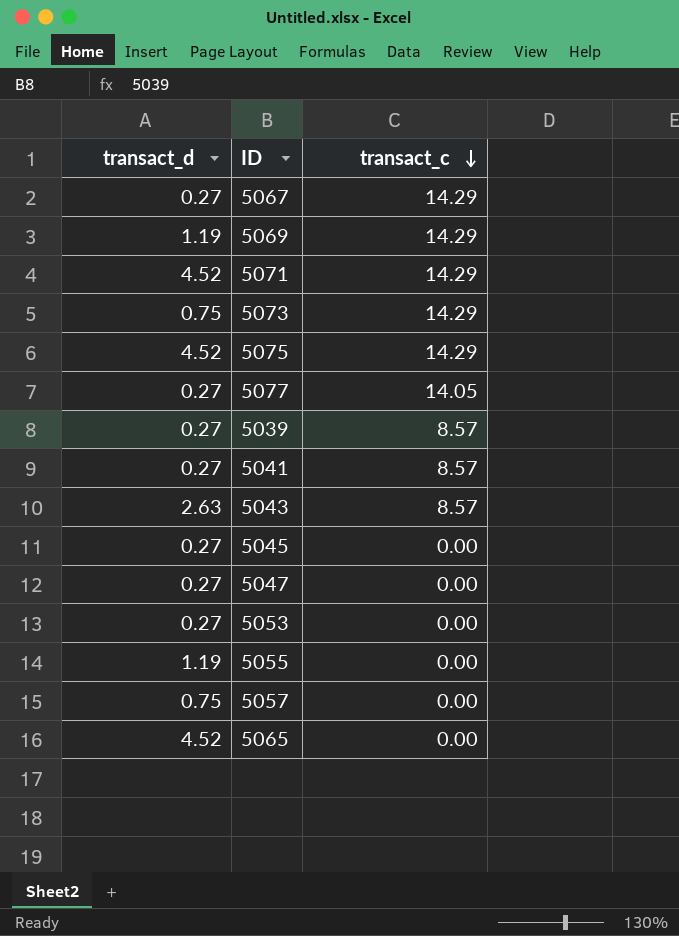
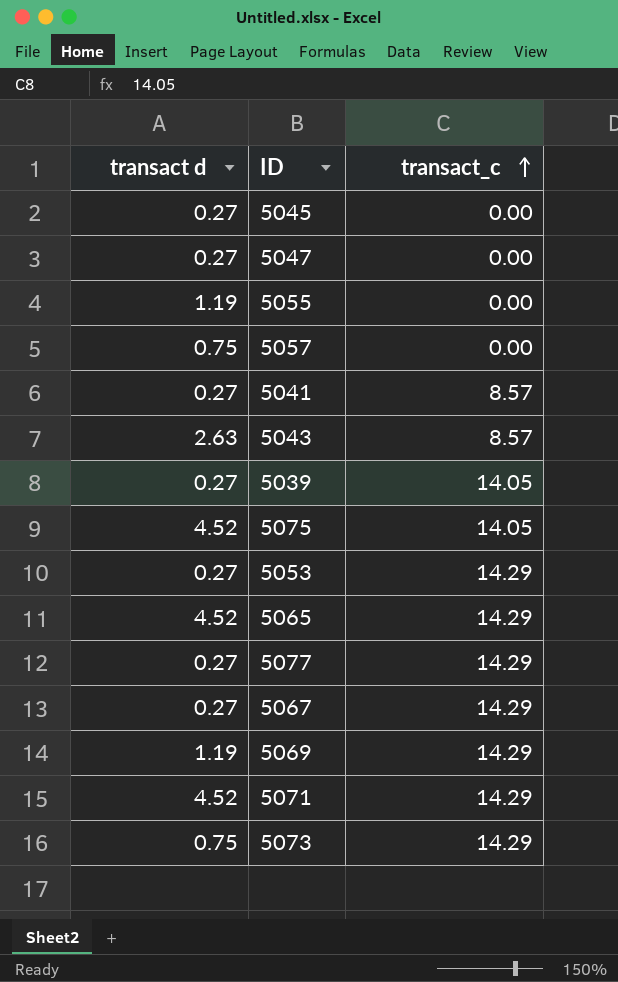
row order: transact_c descending -> transact_c ascending
column name: transact_d -> transact d
5039 | transact_c: 8.57 -> 14.05
5075 | transact_c: 14.29 -> 14.05
5053 | transact_c: 0.00 -> 14.29
5065 | transact_c: 0.00 -> 14.29
5077 | transact_c: 14.05 -> 14.29

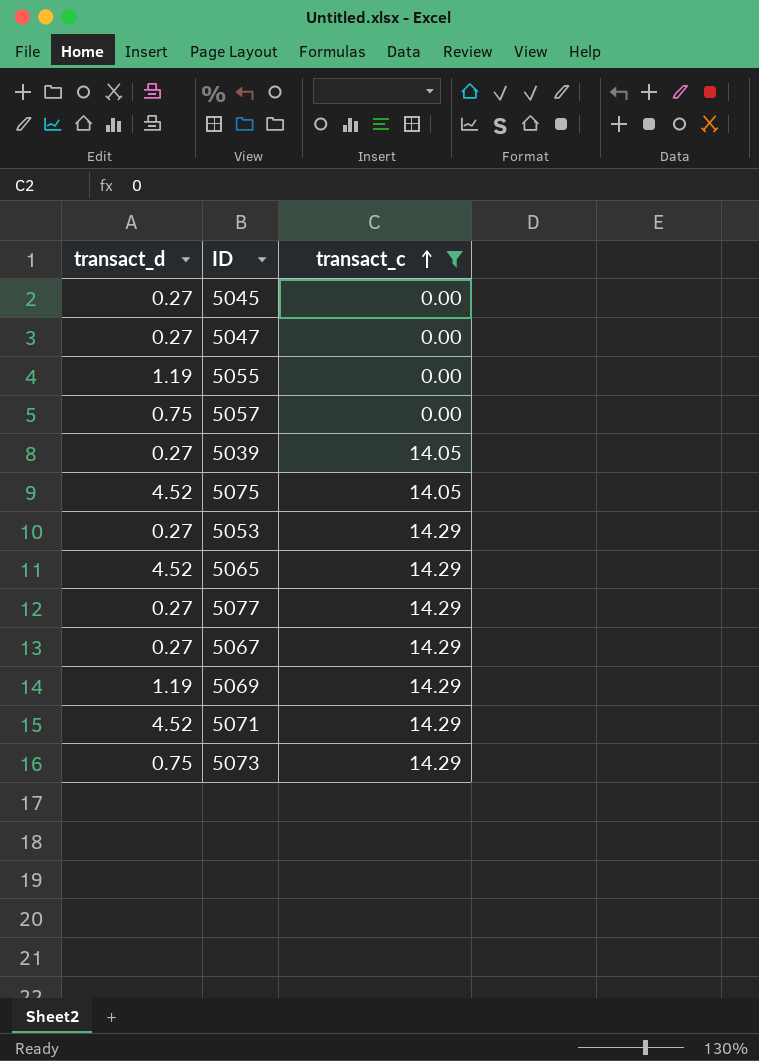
filter: none -> transact_c != 8.57
column name: transact d -> transact_d

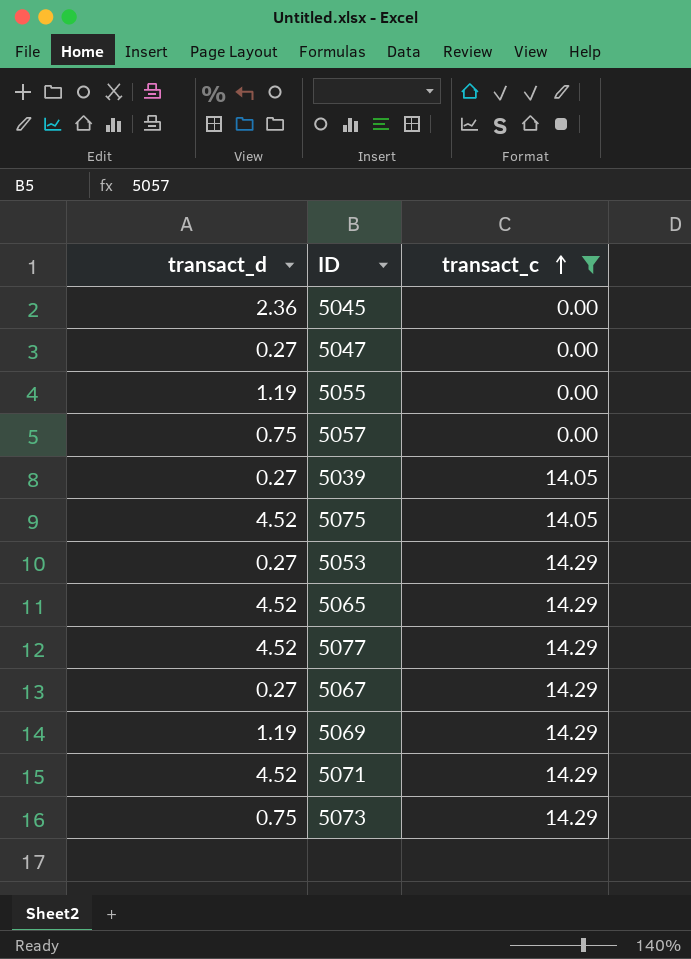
5045 | transact_d: 0.27 -> 2.36
5077 | transact_d: 0.27 -> 4.52

